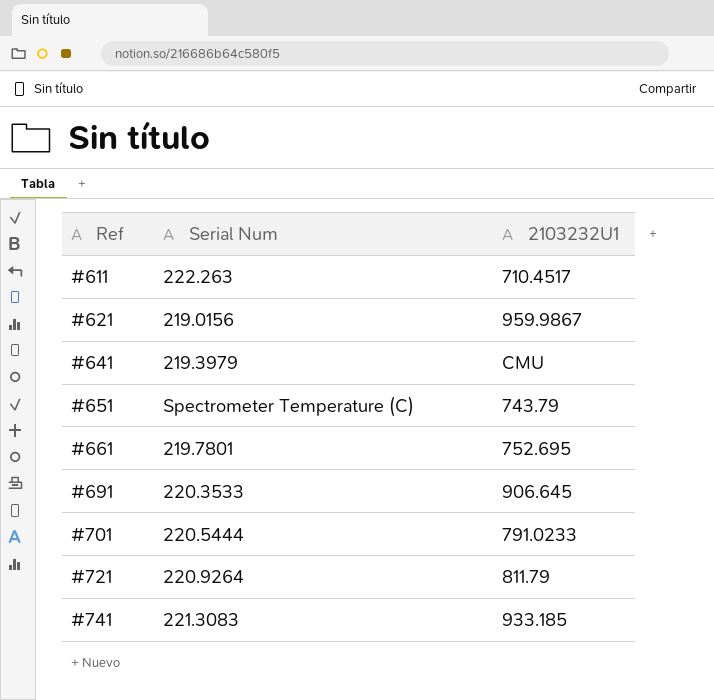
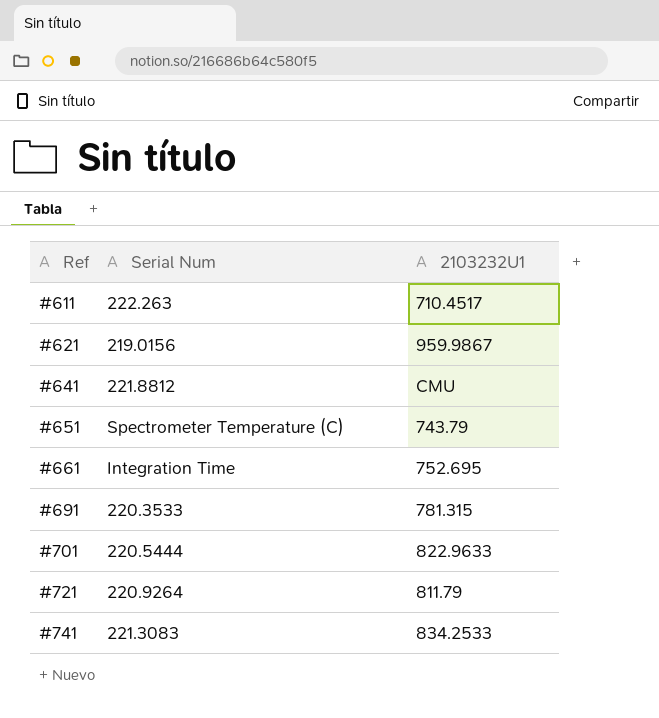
#641 | Serial Num: 219.3979 -> 221.8812
#661 | Serial Num: 219.7801 -> Integration Time
#691 | 2103232U1: 906.645 -> 781.315
#701 | 2103232U1: 791.0233 -> 822.9633
#741 | 2103232U1: 933.185 -> 834.2533

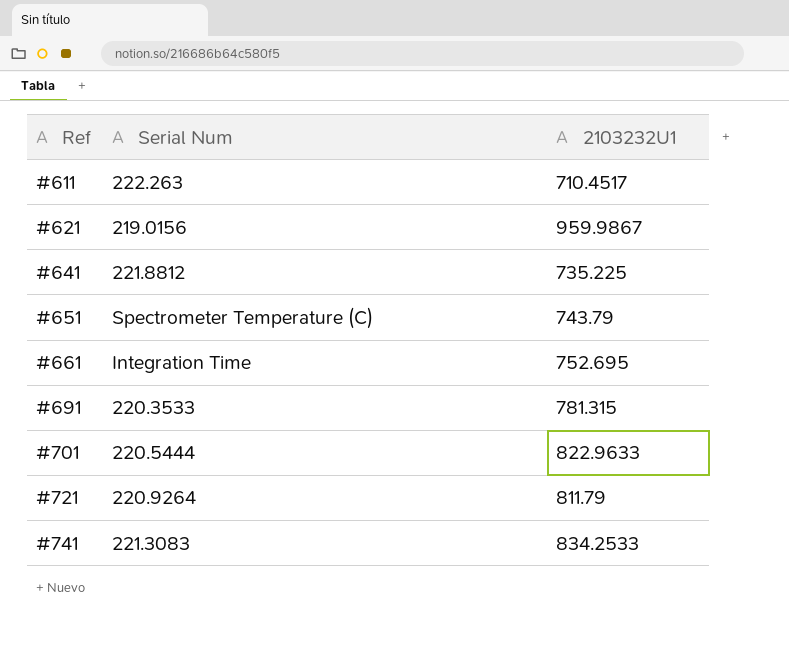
#641 | 2103232U1: CMU -> 735.225

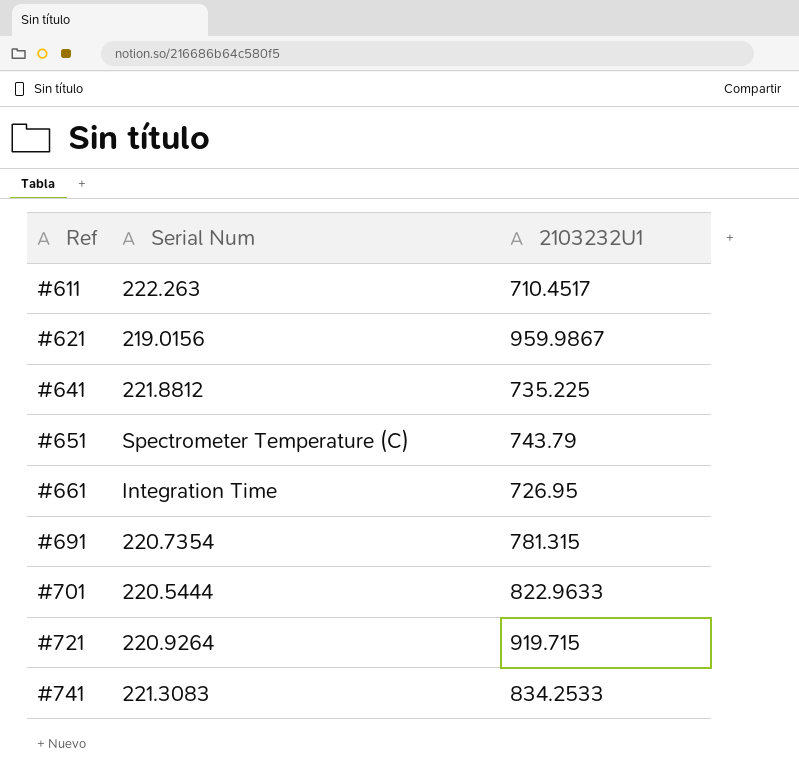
#661 | 2103232U1: 752.695 -> 726.95
#691 | Serial Num: 220.3533 -> 220.7354
#721 | 2103232U1: 811.79 -> 919.715

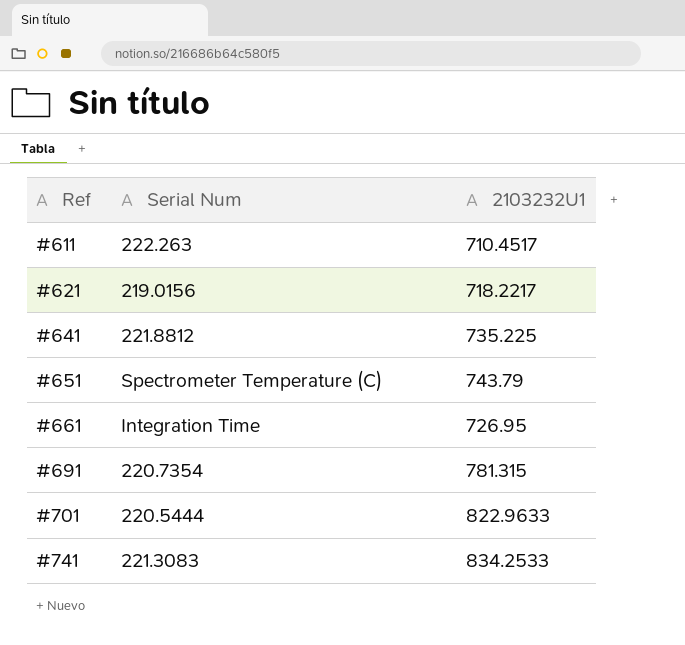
row #721: 220.9264 | 919.715 -> none
#621 | 2103232U1: 959.9867 -> 718.2217

